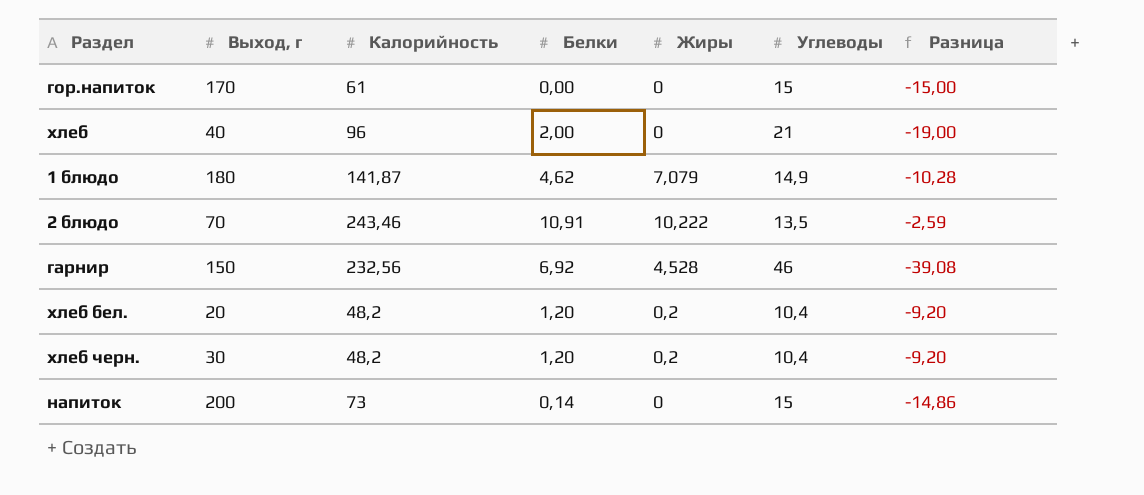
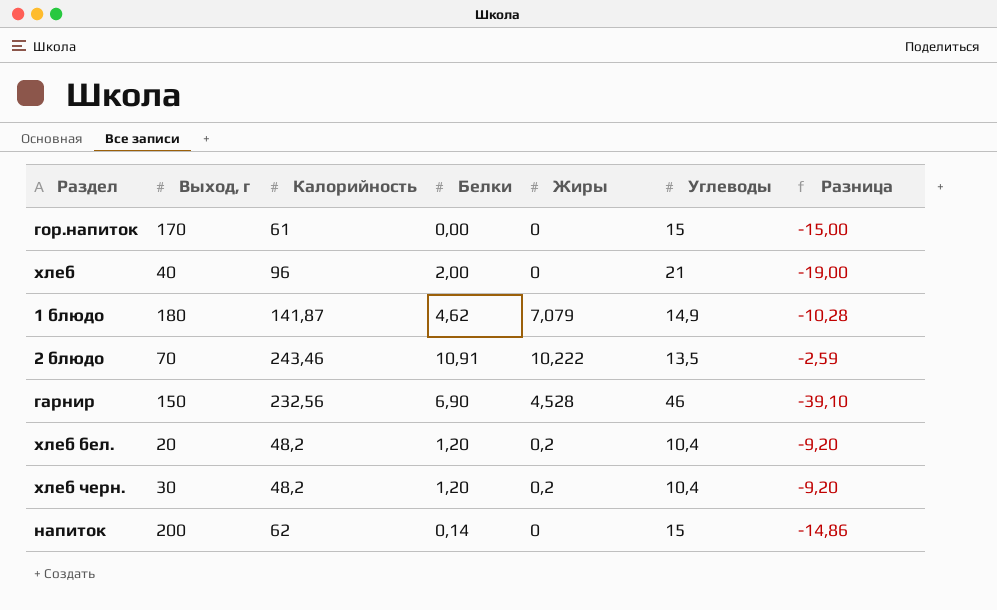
гарнир | Белки: 6,92 -> 6,90
гарнир | Разница: -39,08 -> -39,10
напиток | Калорийность: 73 -> 62

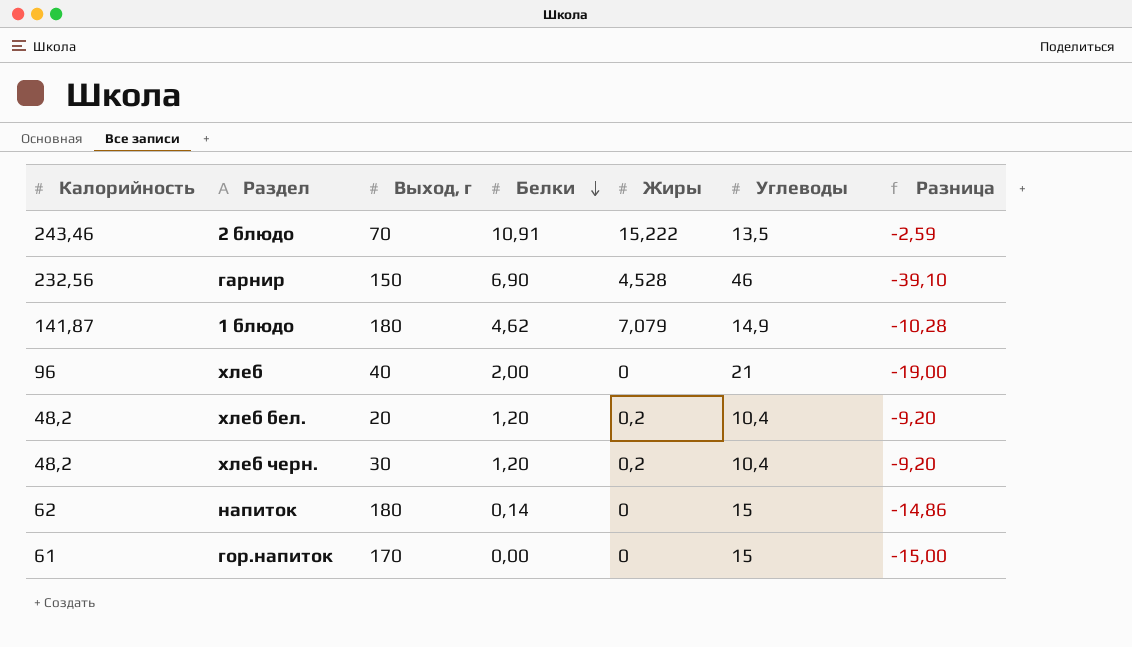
row order: none -> Белки descending
column Калорийность | position: 3 -> 1
2 блюдо | Жиры: 10,222 -> 15,222
напиток | Выход, г: 200 -> 180

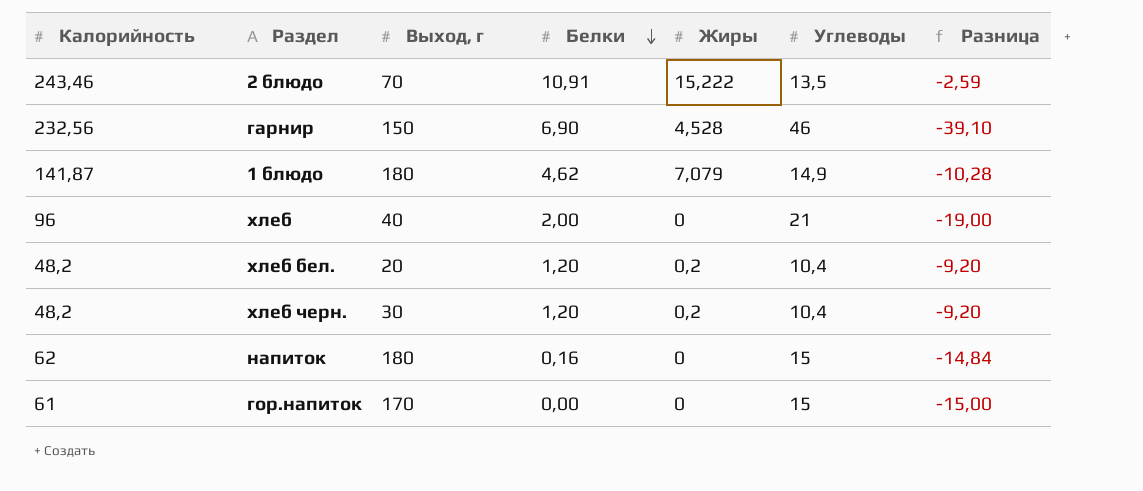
напиток | Белки: 0,14 -> 0,16
напиток | Разница: -14,86 -> -14,84

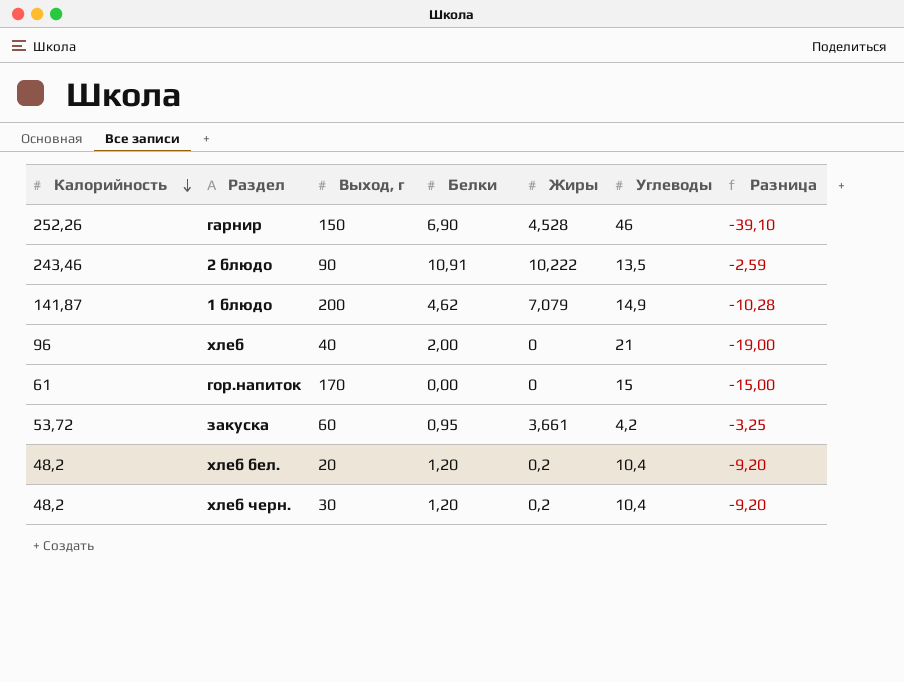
row order: Белки descending -> Калорийность descending
row напиток: 62 | 180 | 0,16 | 0 | 15 | -14,84 -> none
гарнир | Калорийность: 232,56 -> 252,26
2 блюдо | Выход, г: 70 -> 90
2 блюдо | Жиры: 15,222 -> 10,222
1 блюдо | Выход, г: 180 -> 200
row закуска: none -> 53,72 | 60 | 0,95 | 3,661 | 4,2 | -3,25

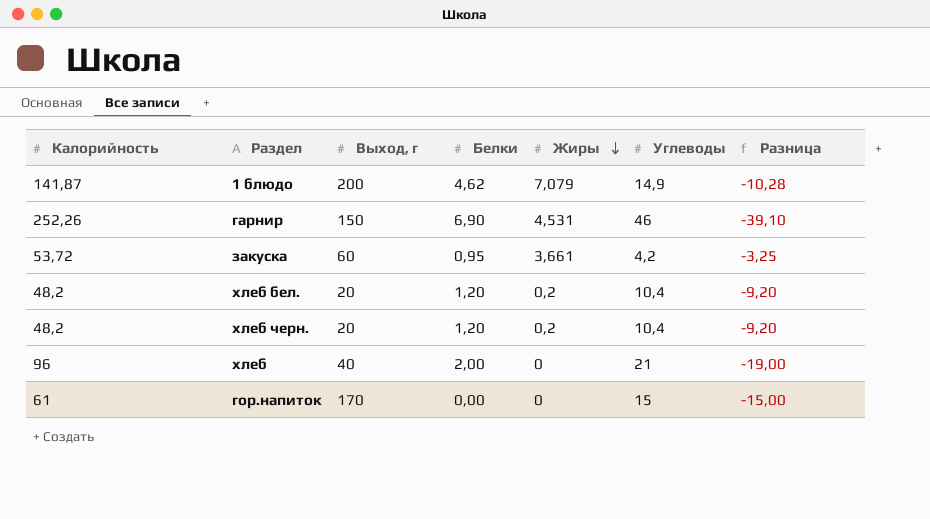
row order: Калорийность descending -> Жиры descending
row 2 блюдо: 243,46 | 90 | 10,91 | 10,222 | 13,5 | -2,59 -> none
гарнир | Жиры: 4,528 -> 4,531
хлеб черн. | Выход, г: 30 -> 20

